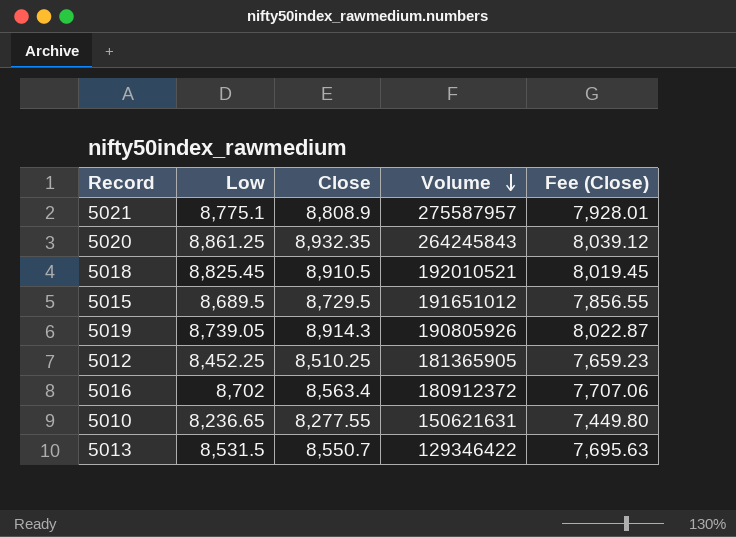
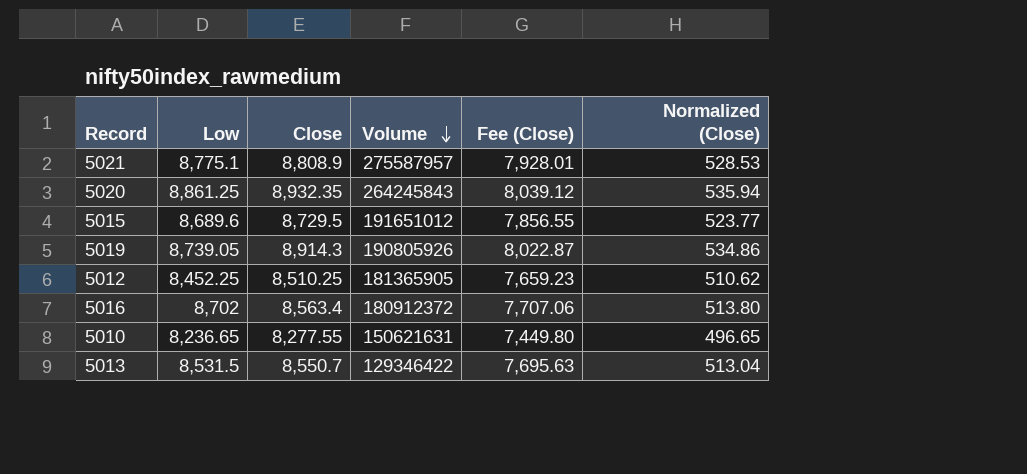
column Normalized (Close) | formula: none -> [Close] * 0.06
row 5018: 8,825.45 | 8,910.5 | 192010521 | 8,019.45 -> none
5015 | Low: 8,689.5 -> 8,689.6

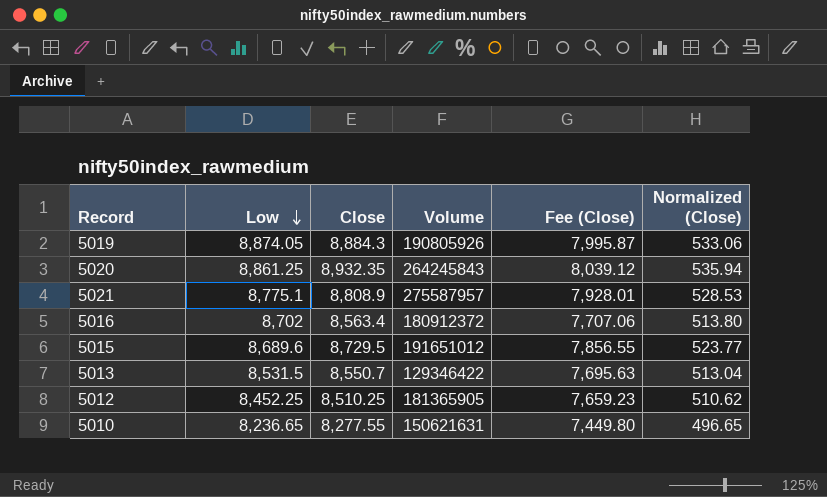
row order: Volume descending -> Low descending
5019 | Low: 8,739.05 -> 8,874.05
5019 | Close: 8,914.3 -> 8,884.3
5019 | Fee (Close): 8,022.87 -> 7,995.87
5019 | Normalized (Close): 534.86 -> 533.06

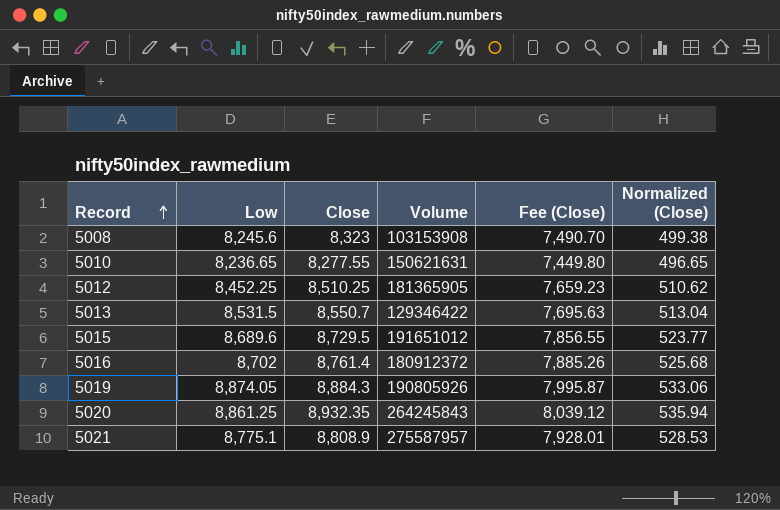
row order: Low descending -> Record ascending
row 5008: none -> 8,245.6 | 8,323 | 103153908 | 7,490.70 | 499.38
5016 | Close: 8,563.4 -> 8,761.4
5016 | Fee (Close): 7,707.06 -> 7,885.26
5016 | Normalized (Close): 513.80 -> 525.68

